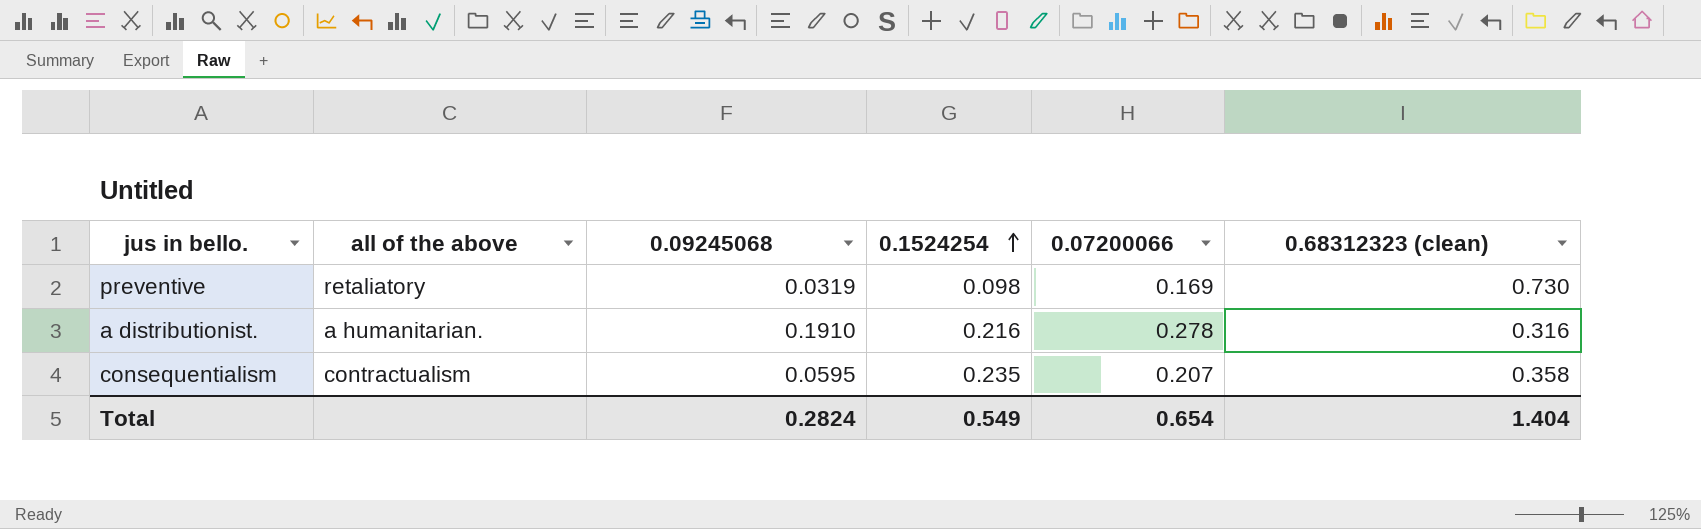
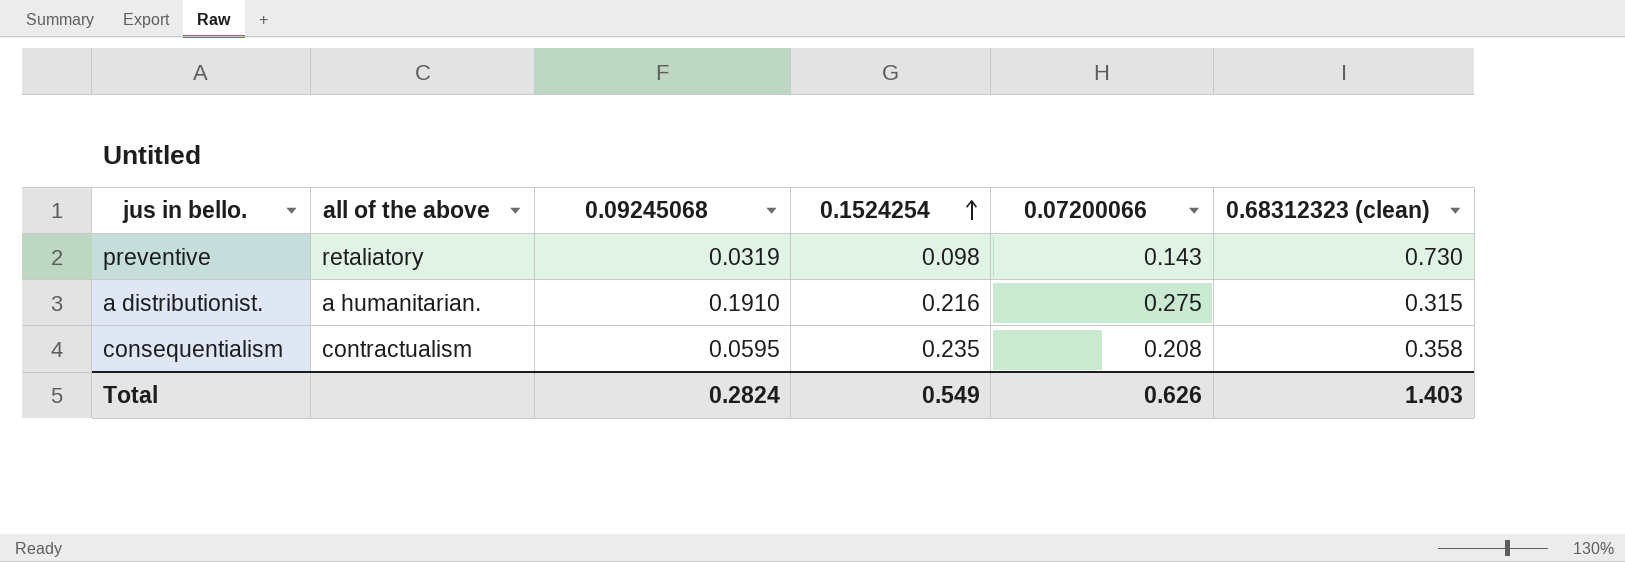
preventive | 0.07200066: 0.169 -> 0.143
a distributionist. | 0.07200066: 0.278 -> 0.275
a distributionist. | 0.68312323 (clean): 0.316 -> 0.315
consequentialism | 0.07200066: 0.207 -> 0.208
Total | 0.07200066: 0.654 -> 0.626
Total | 0.68312323 (clean): 1.404 -> 1.403

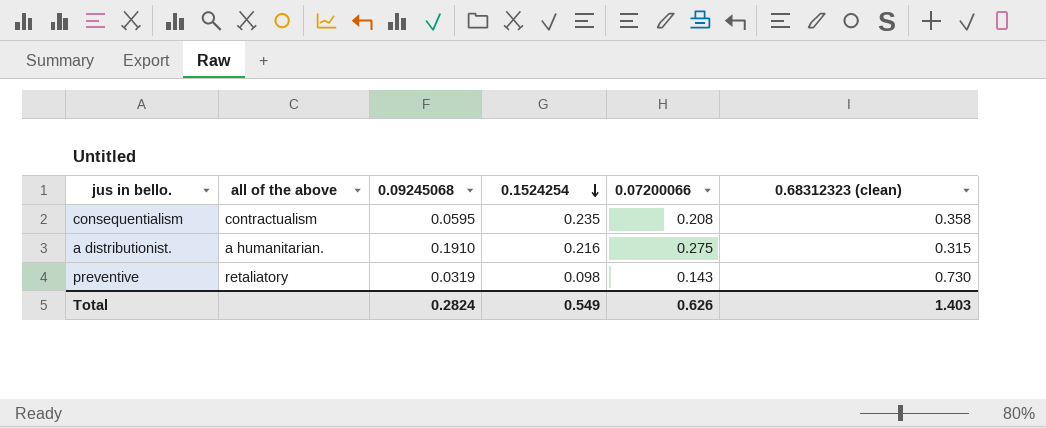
row order: 0.1524254 ascending -> 0.1524254 descending

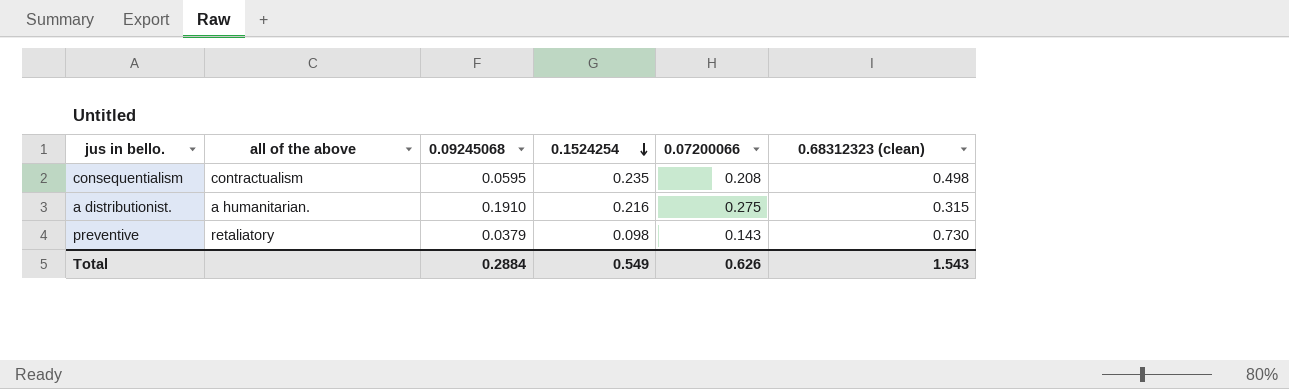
consequentialism | 0.68312323 (clean): 0.358 -> 0.498
preventive | 0.09245068: 0.0319 -> 0.0379
Total | 0.09245068: 0.2824 -> 0.2884
Total | 0.68312323 (clean): 1.403 -> 1.543

